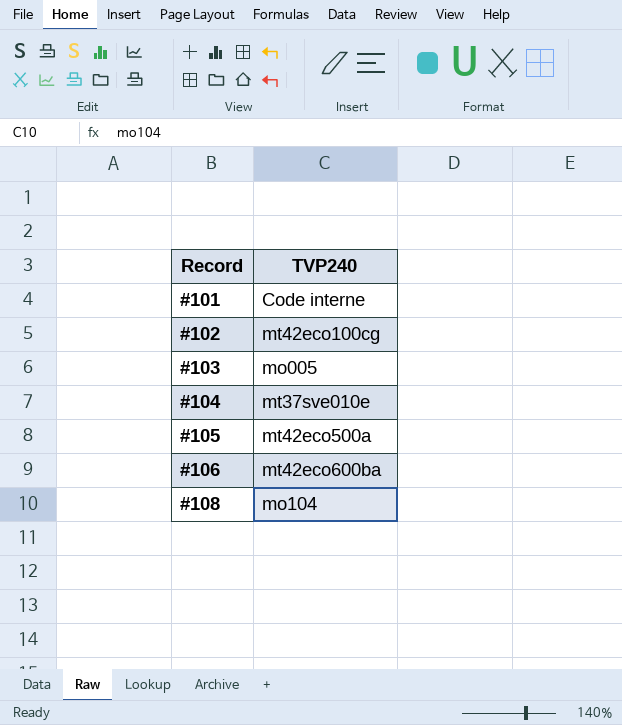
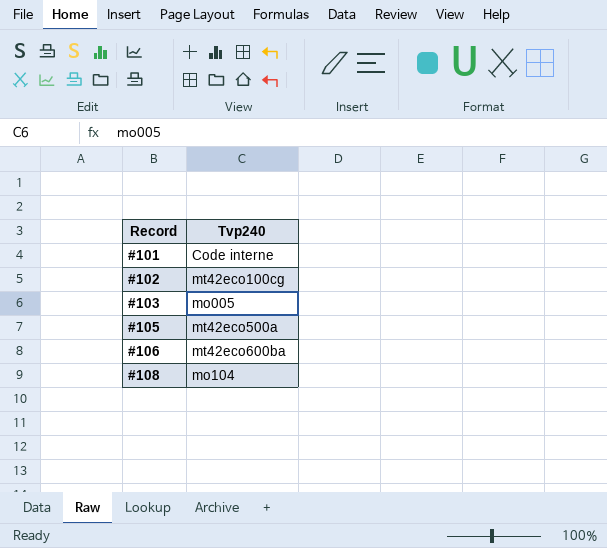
column name: TVP240 -> Tvp240
row #104: mt37sve010e -> none

